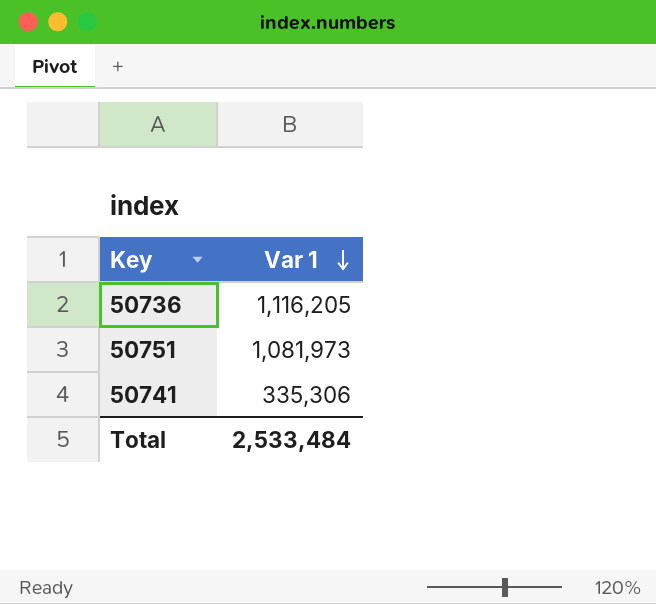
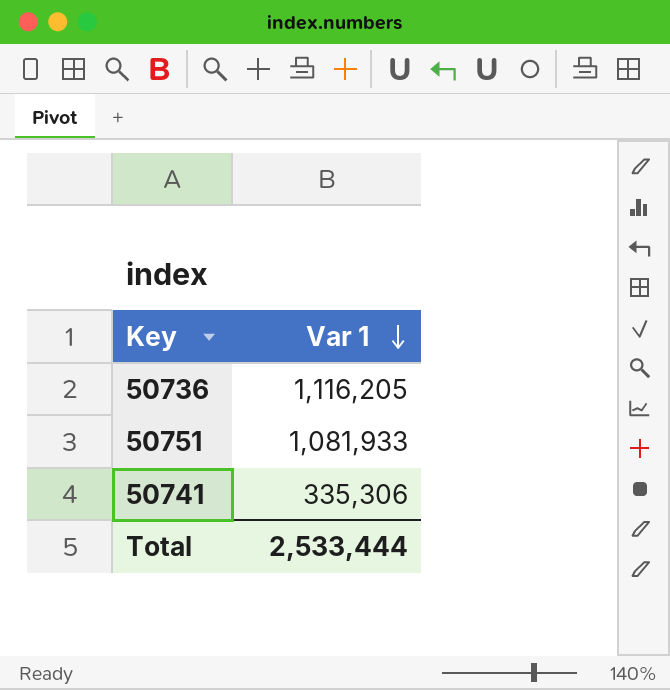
50751 | Var 1: 1,081,973 -> 1,081,933
Total | Var 1: 2,533,484 -> 2,533,444

